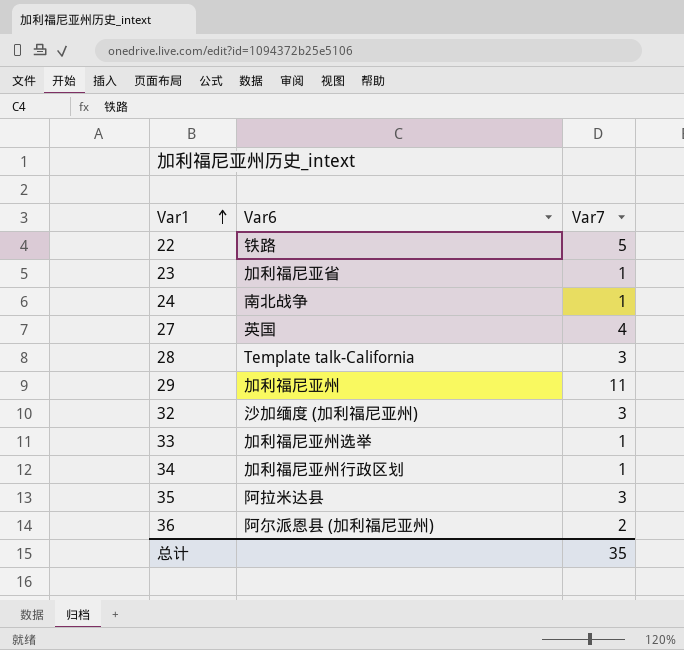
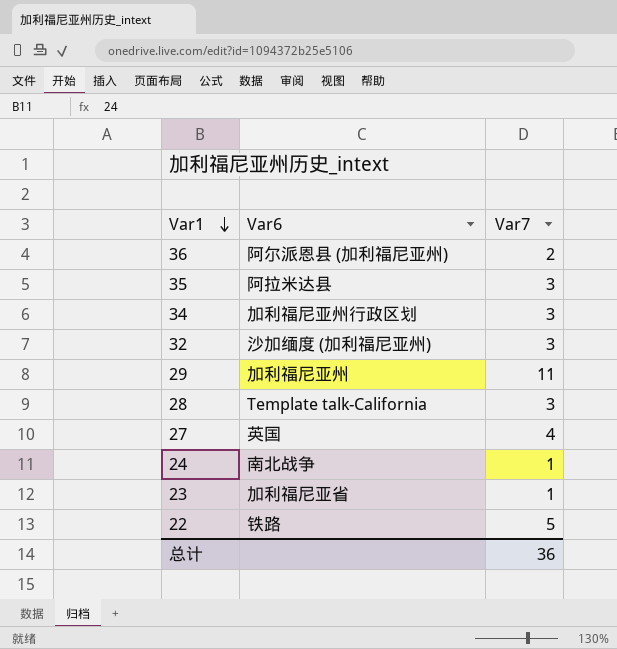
row order: Var1 ascending -> Var1 descending
row 33: 加利福尼亚州选举 | 1 -> none
34 | Var7: 1 -> 3
总计 | Var7: 35 -> 36

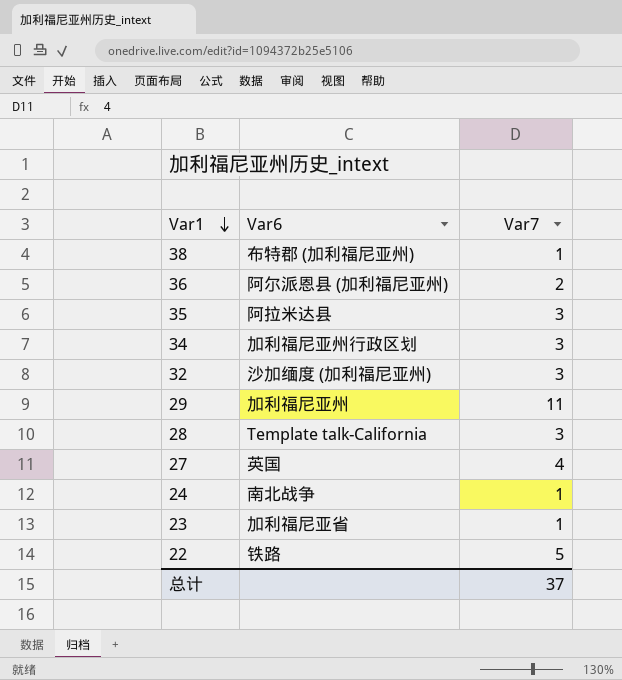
row 38: none -> 布特郡 (加利福尼亚州) | 1
总计 | Var7: 36 -> 37

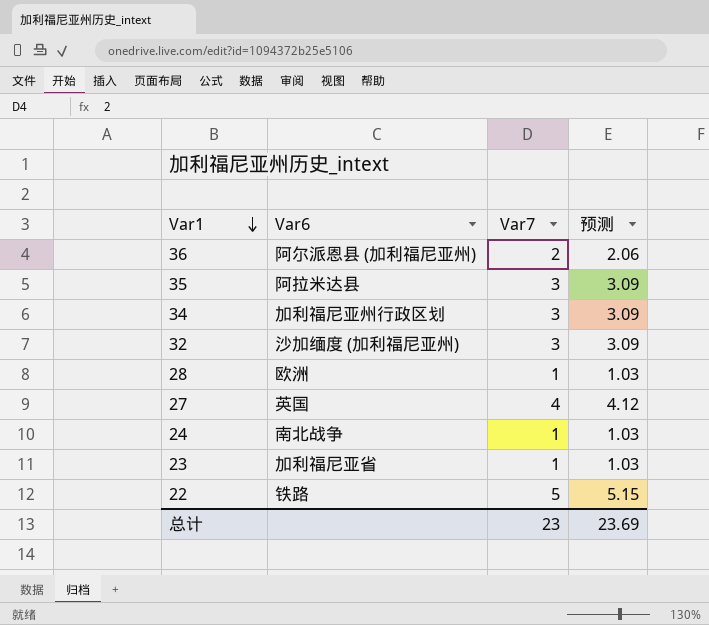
column 预测 | formula: none -> [Var7] * 1.03
row 38: 布特郡 (加利福尼亚州) | 1 -> none
row 29: 加利福尼亚州 | 11 -> none
28 | Var6: Template talk-California -> 欧洲
28 | Var7: 3 -> 1
总计 | Var7: 37 -> 23

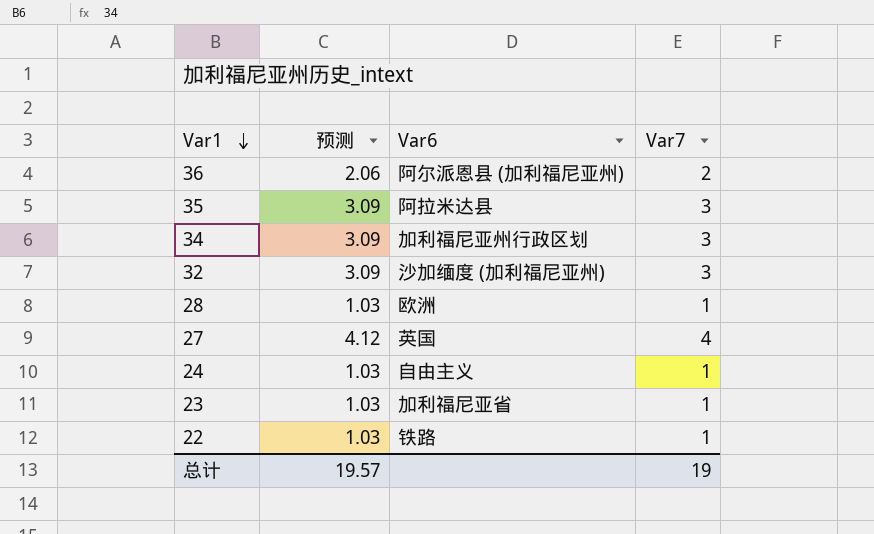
column 预测 | position: 4 -> 2
24 | Var6: 南北战争 -> 自由主义
22 | 预测: 5.15 -> 1.03
22 | Var7: 5 -> 1
总计 | 预测: 23.69 -> 19.57
总计 | Var7: 23 -> 19

